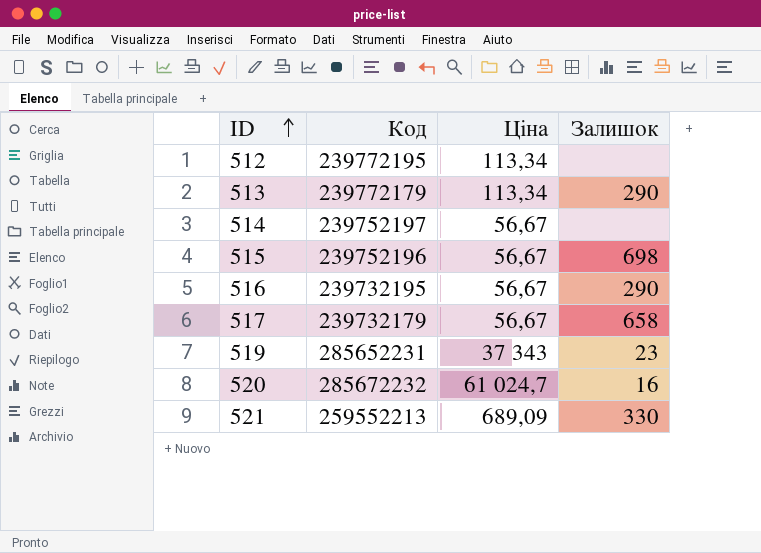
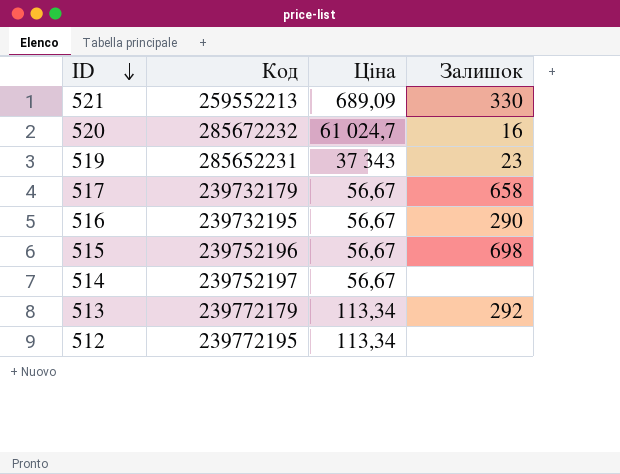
row order: ID ascending -> ID descending
513 | Залишок: 290 -> 292

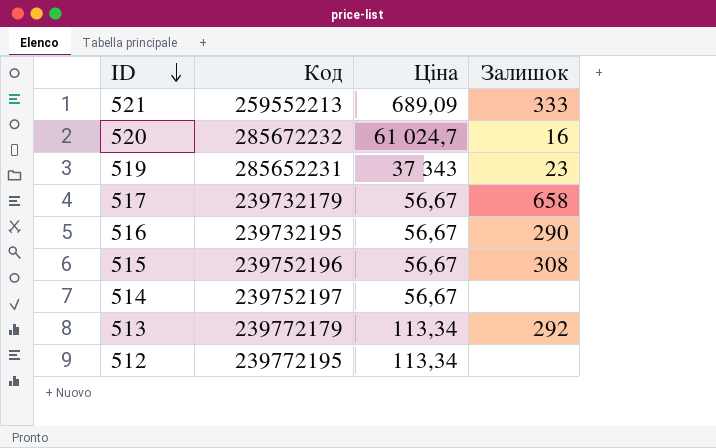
521 | Залишок: 330 -> 333
515 | Залишок: 698 -> 308

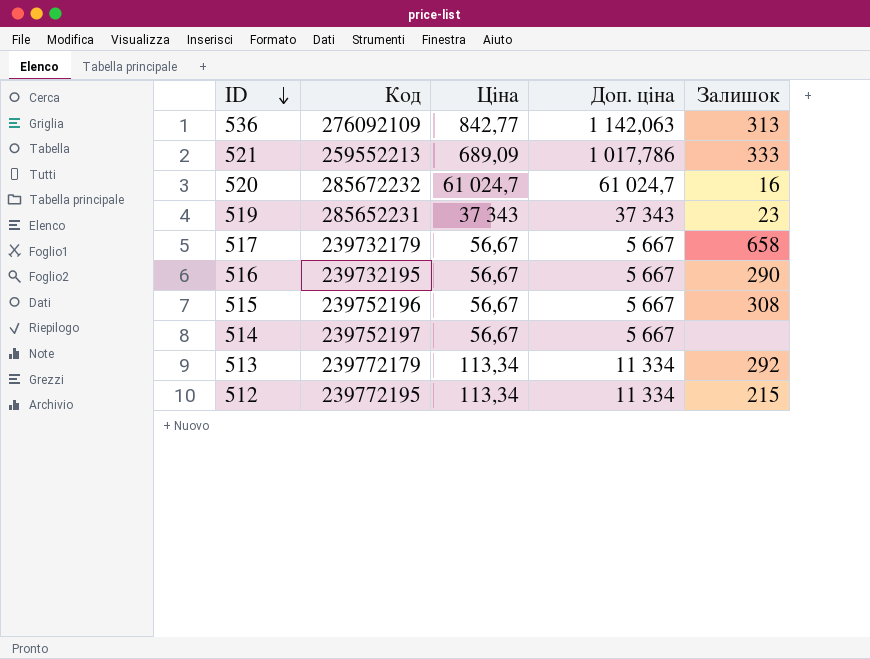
column Доп. ціна | position: none -> 4
row 536: none -> 276092109 | 842,77 | 1 142,063 | 313
512 | Залишок: none -> 215

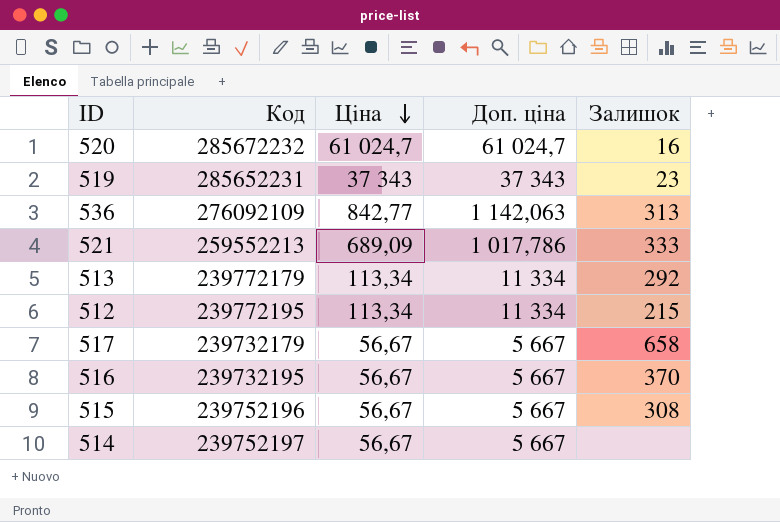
row order: ID descending -> Ціна descending
516 | Залишок: 290 -> 370

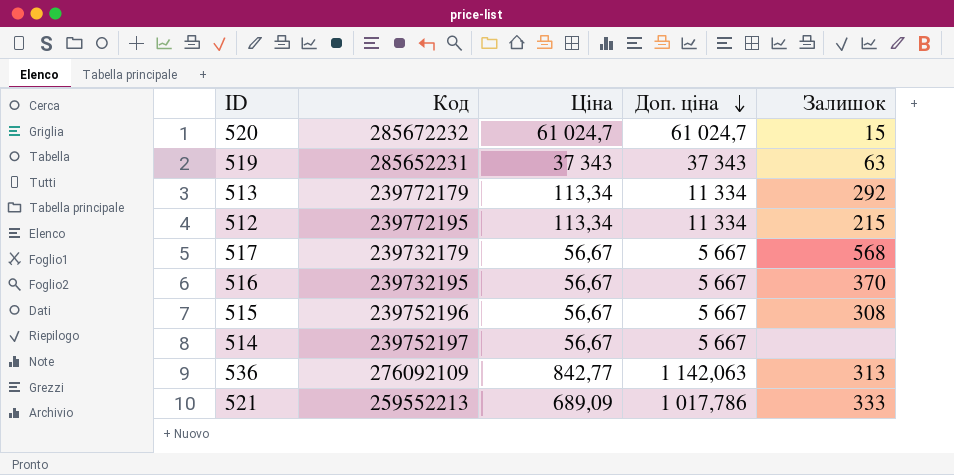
row order: Ціна descending -> Доп. ціна descending
520 | Залишок: 16 -> 15
519 | Залишок: 23 -> 63
517 | Залишок: 658 -> 568

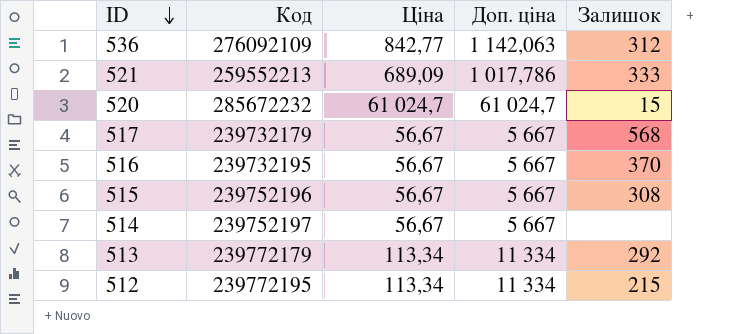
row order: Доп. ціна descending -> ID descending
row 519: 285652231 | 37 343 | 37 343 | 63 -> none
536 | Залишок: 313 -> 312

